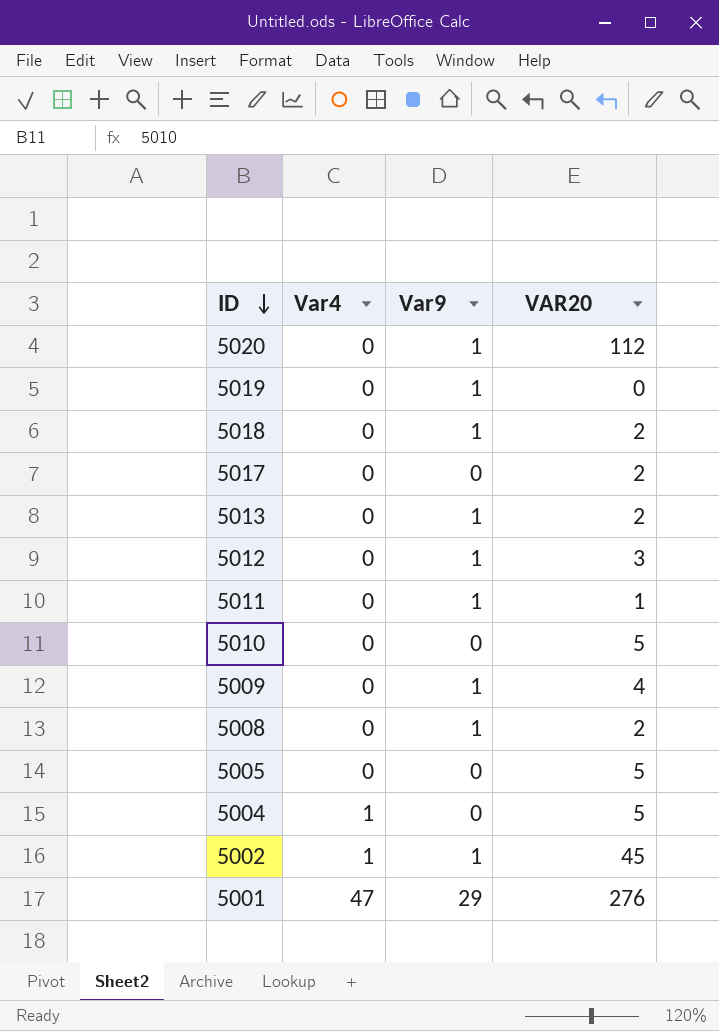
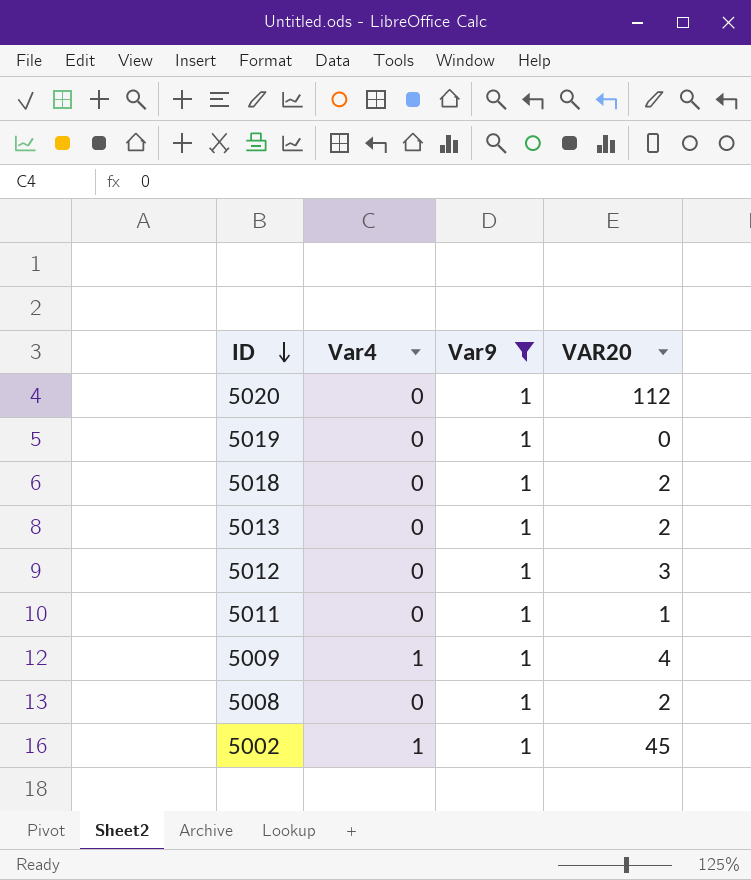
filter: none -> Var9 = 1
5009 | Var4: 0 -> 1

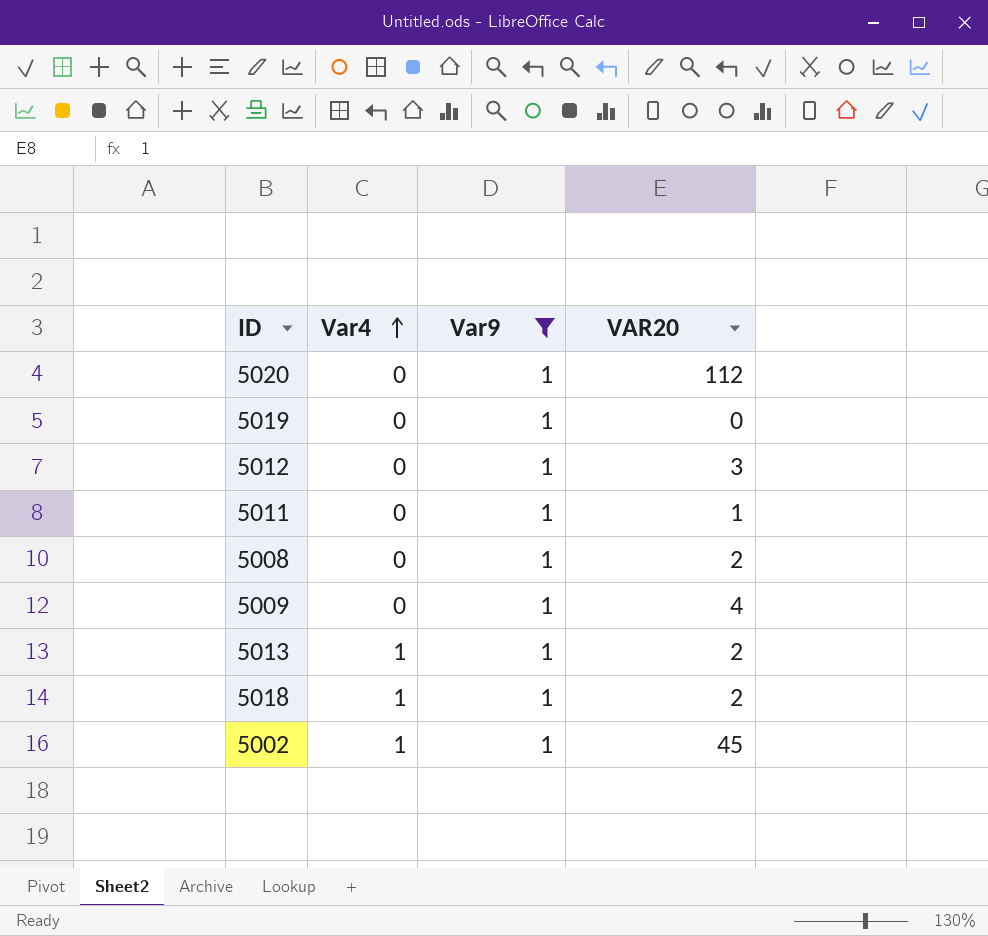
row order: ID descending -> Var4 ascending
5009 | Var4: 1 -> 0
5013 | Var4: 0 -> 1
5018 | Var4: 0 -> 1

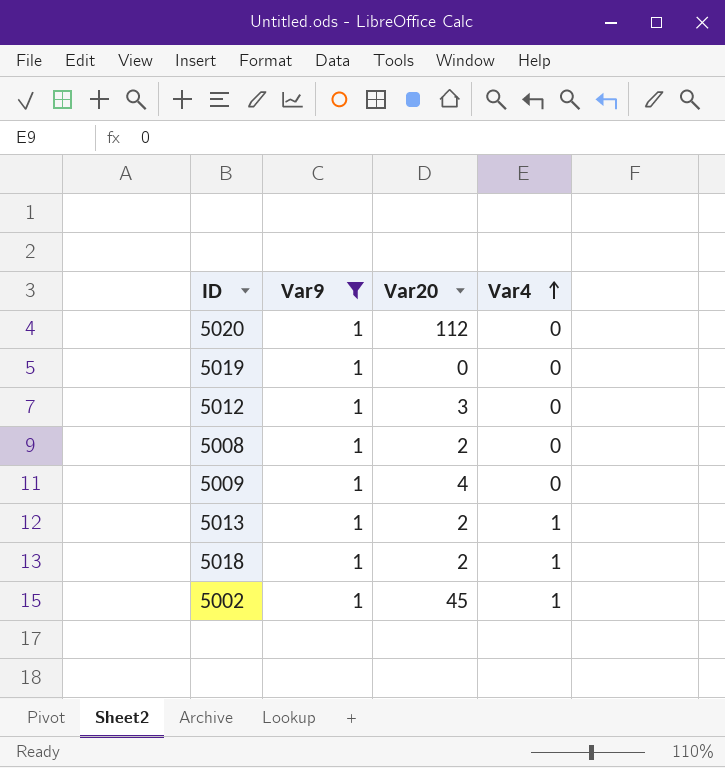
column name: VAR20 -> Var20
column Var4 | position: 2 -> 4
row 5011: 0 | 1 | 1 -> none

